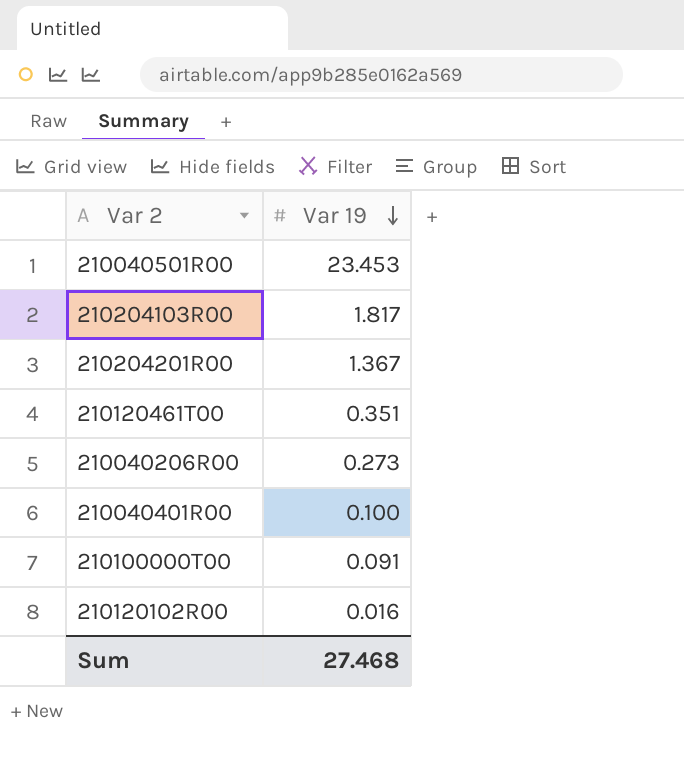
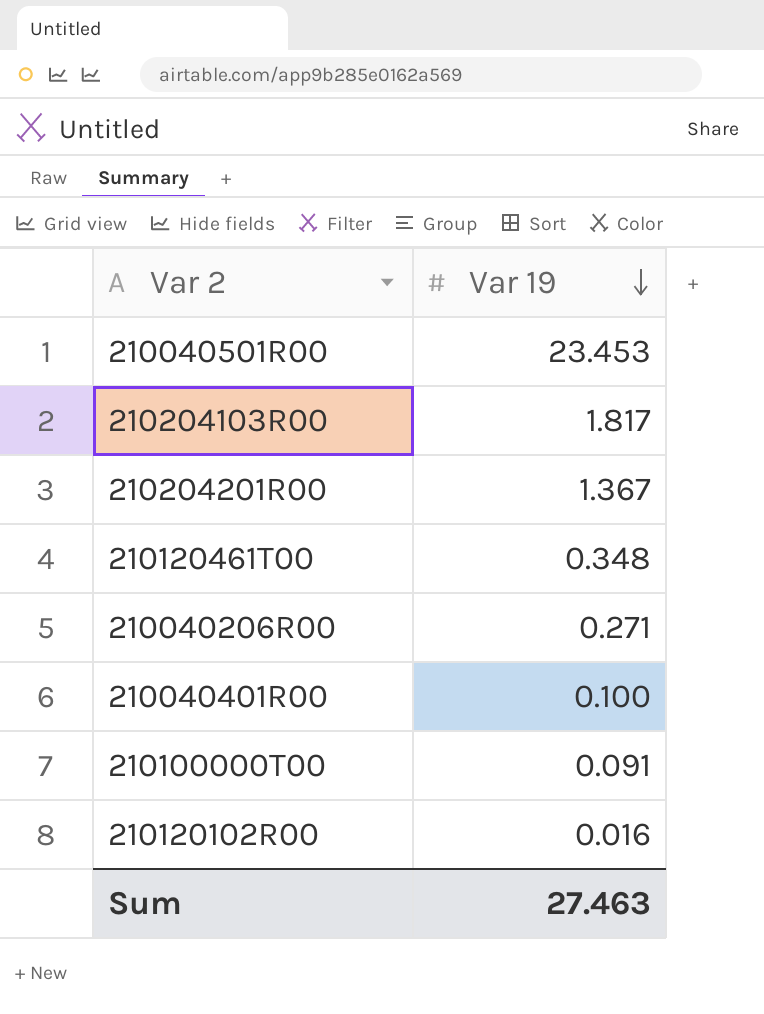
210120461T00 | Var 19: 0.351 -> 0.348
210040206R00 | Var 19: 0.273 -> 0.271
Sum | Var 19: 27.468 -> 27.463

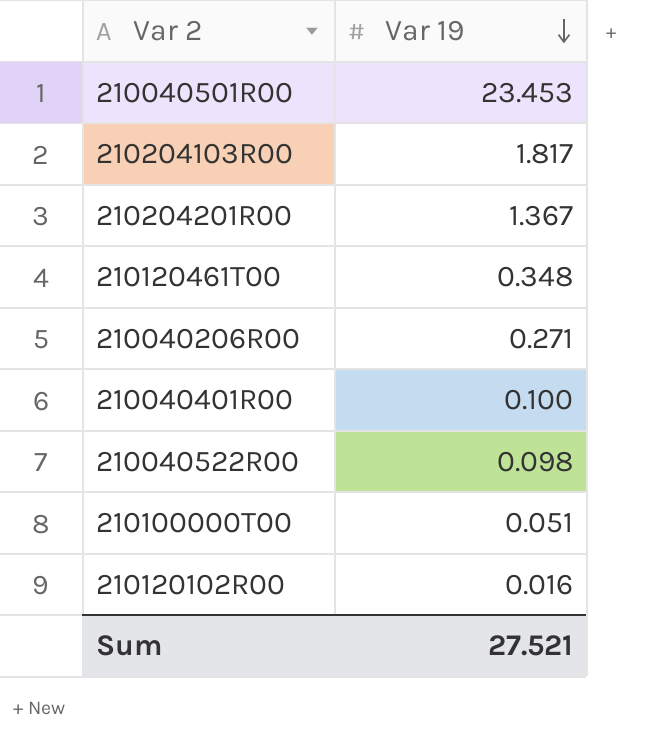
row 210040522R00: none -> 0.098
210100000T00 | Var 19: 0.091 -> 0.051
Sum | Var 19: 27.463 -> 27.521

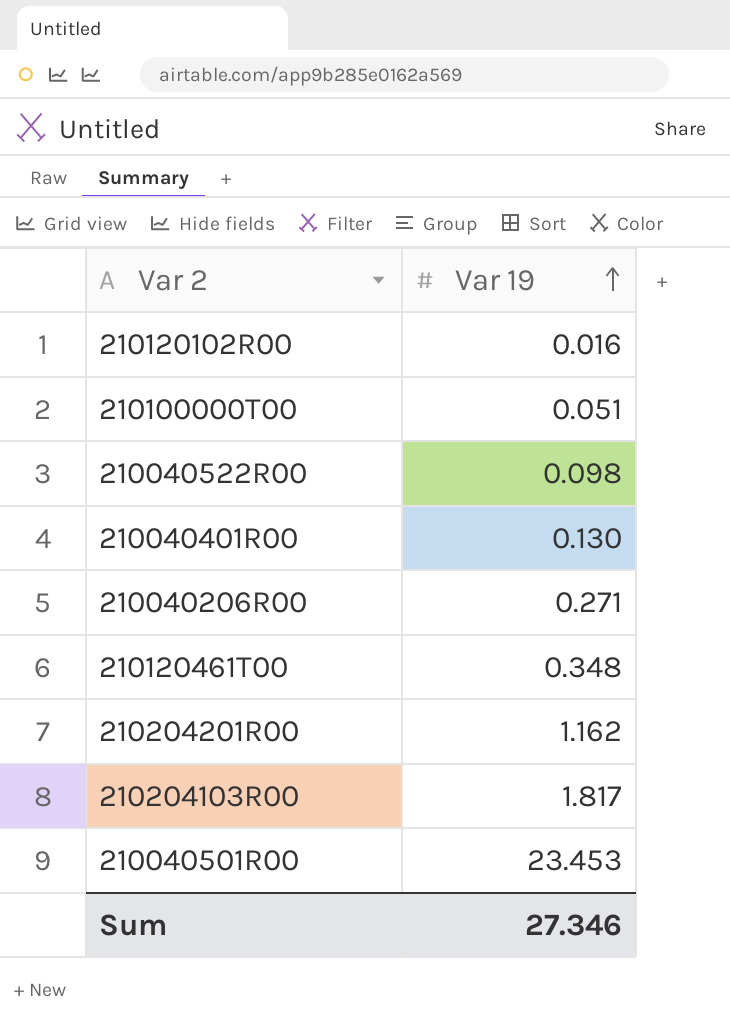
row order: Var 19 descending -> Var 19 ascending
210040401R00 | Var 19: 0.100 -> 0.130
210204201R00 | Var 19: 1.367 -> 1.162
Sum | Var 19: 27.521 -> 27.346

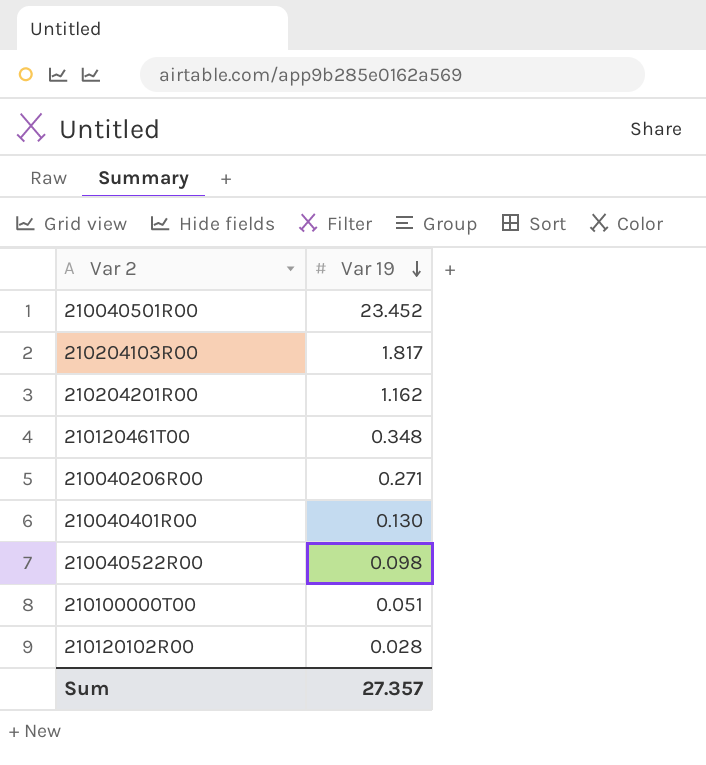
row order: Var 19 ascending -> Var 19 descending
210040501R00 | Var 19: 23.453 -> 23.452
210120102R00 | Var 19: 0.016 -> 0.028
Sum | Var 19: 27.346 -> 27.357

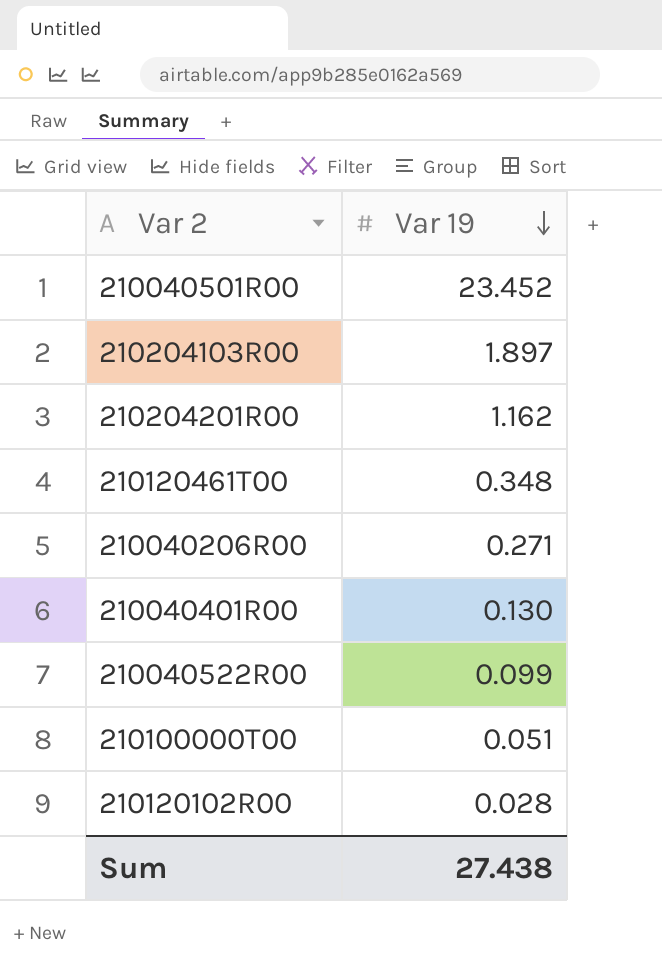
210204103R00 | Var 19: 1.817 -> 1.897
210040522R00 | Var 19: 0.098 -> 0.099
Sum | Var 19: 27.357 -> 27.438

